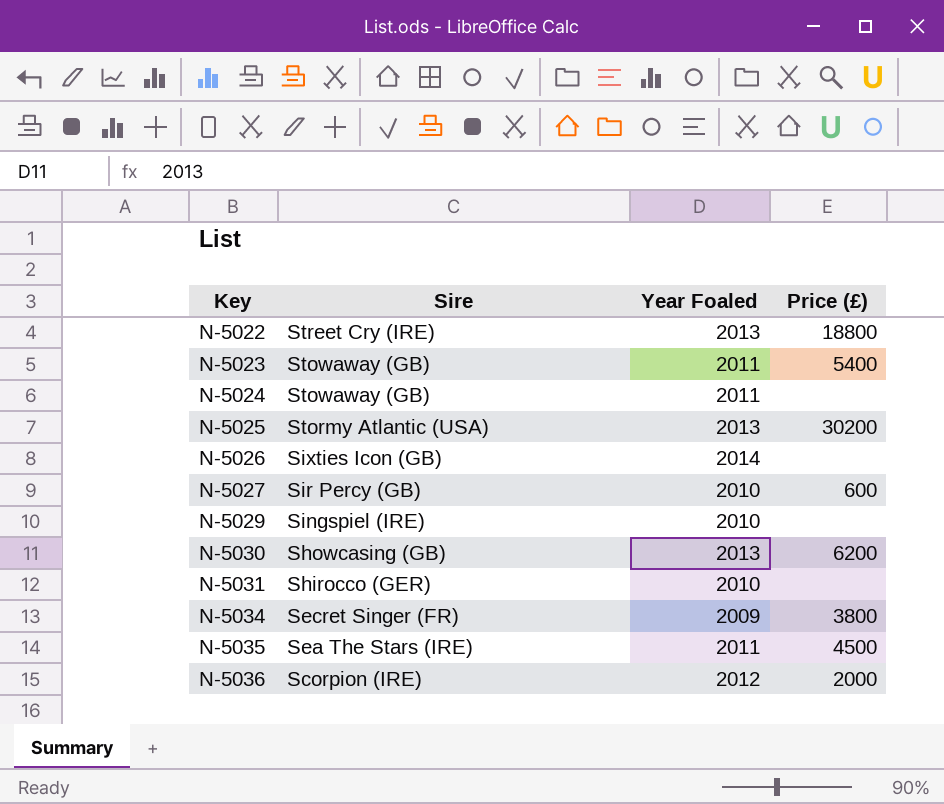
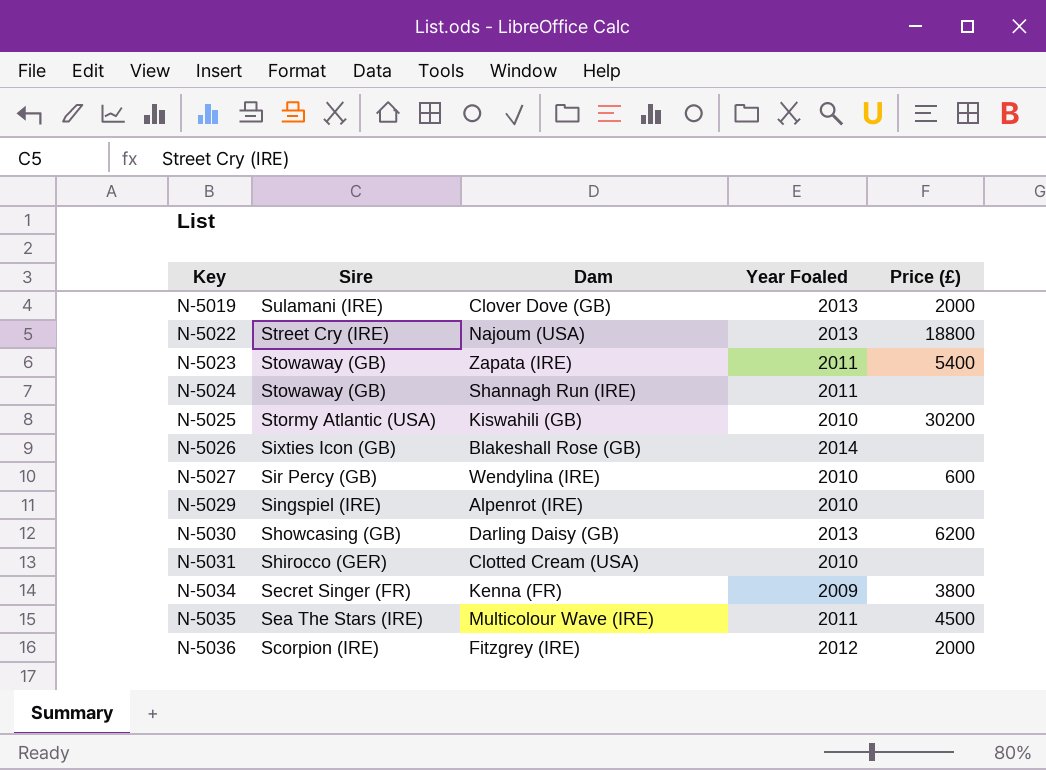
column Dam | position: none -> 3
row N-5019: none -> Sulamani (IRE) | Clover Dove (GB) | 2013 | 2000
N-5025 | Year Foaled: 2013 -> 2010

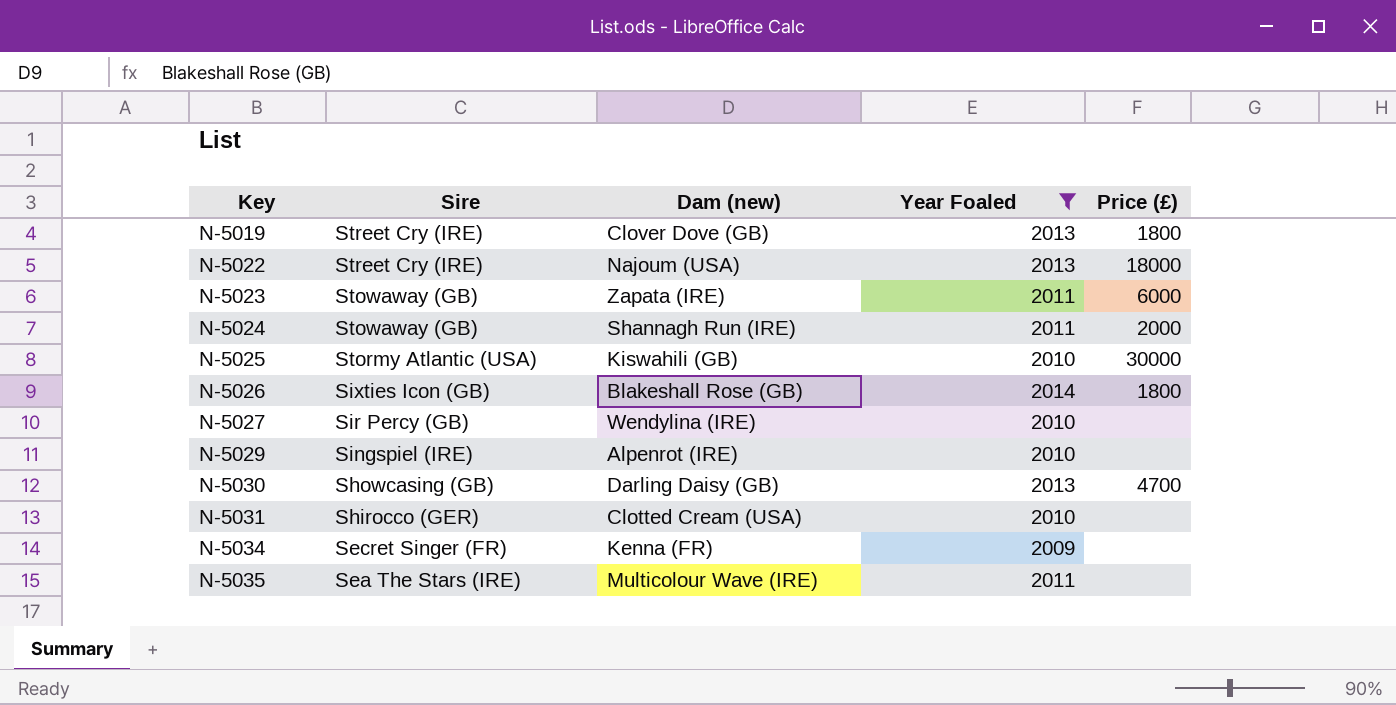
filter: none -> Year Foaled != 2012
column name: Dam -> Dam (new)
N-5019 | Sire: Sulamani (IRE) -> Street Cry (IRE)
N-5019 | Price (£): 2000 -> 1800
N-5022 | Price (£): 18800 -> 18000
N-5023 | Price (£): 5400 -> 6000
N-5024 | Price (£): none -> 2000
N-5025 | Price (£): 30200 -> 30000
N-5026 | Price (£): none -> 1800
N-5027 | Price (£): 600 -> none
N-5030 | Price (£): 6200 -> 4700
N-5034 | Price (£): 3800 -> none
N-5035 | Price (£): 4500 -> none

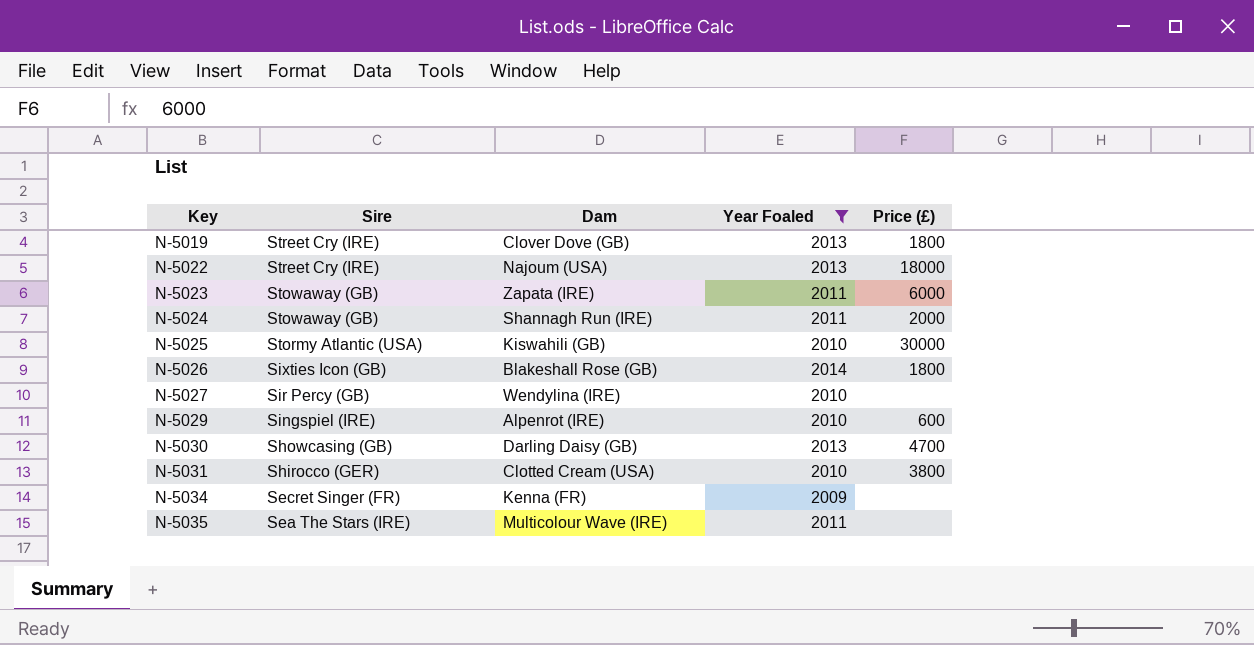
column name: Dam (new) -> Dam
N-5029 | Price (£): none -> 600
N-5031 | Price (£): none -> 3800

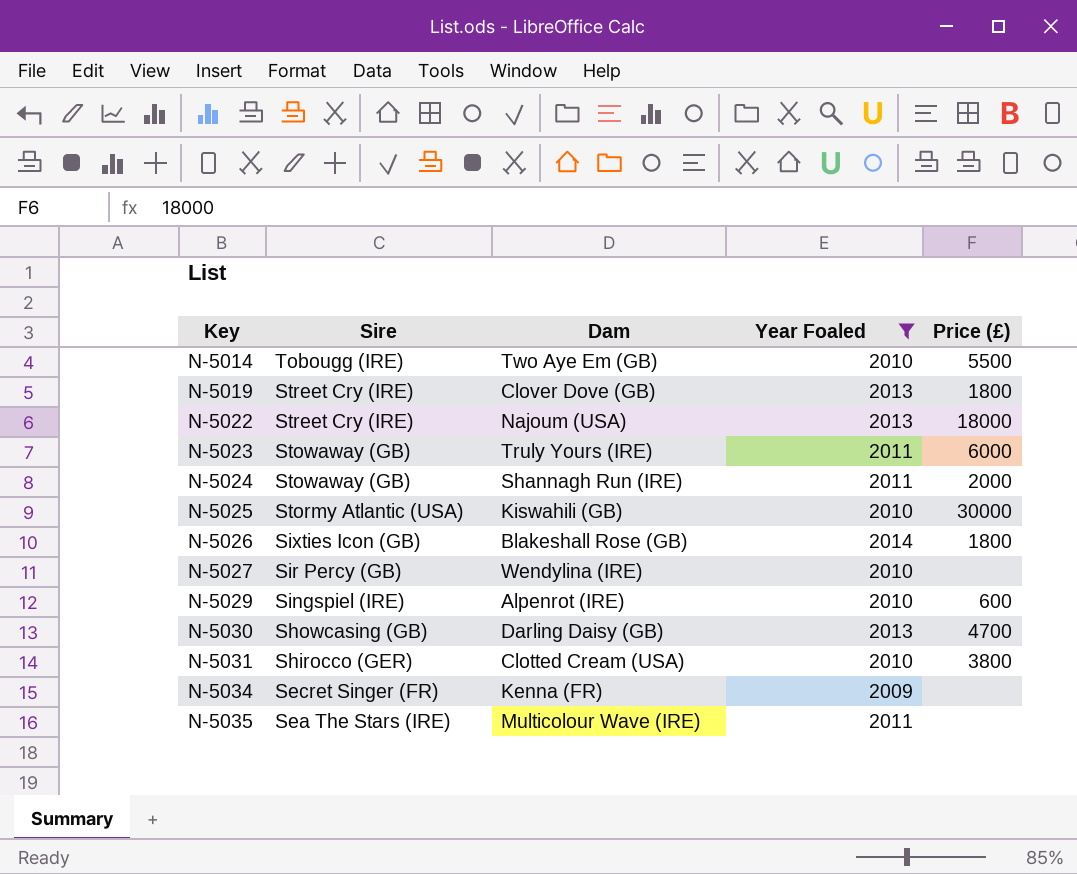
row N-5014: none -> Tobougg (IRE) | Two Aye Em (GB) | 2010 | 5500
N-5023 | Dam: Zapata (IRE) -> Truly Yours (IRE)

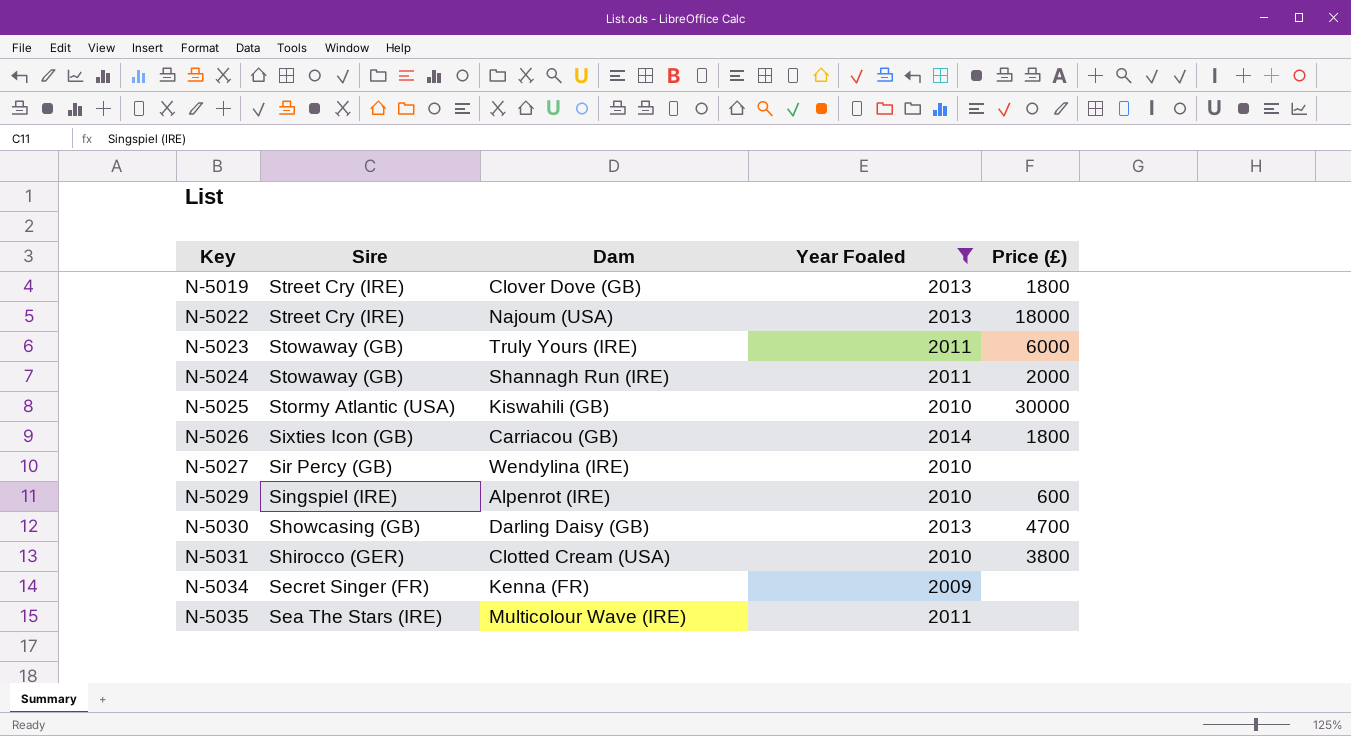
row N-5014: Tobougg (IRE) | Two Aye Em (GB) | 2010 | 5500 -> none
N-5026 | Dam: Blakeshall Rose (GB) -> Carriacou (GB)

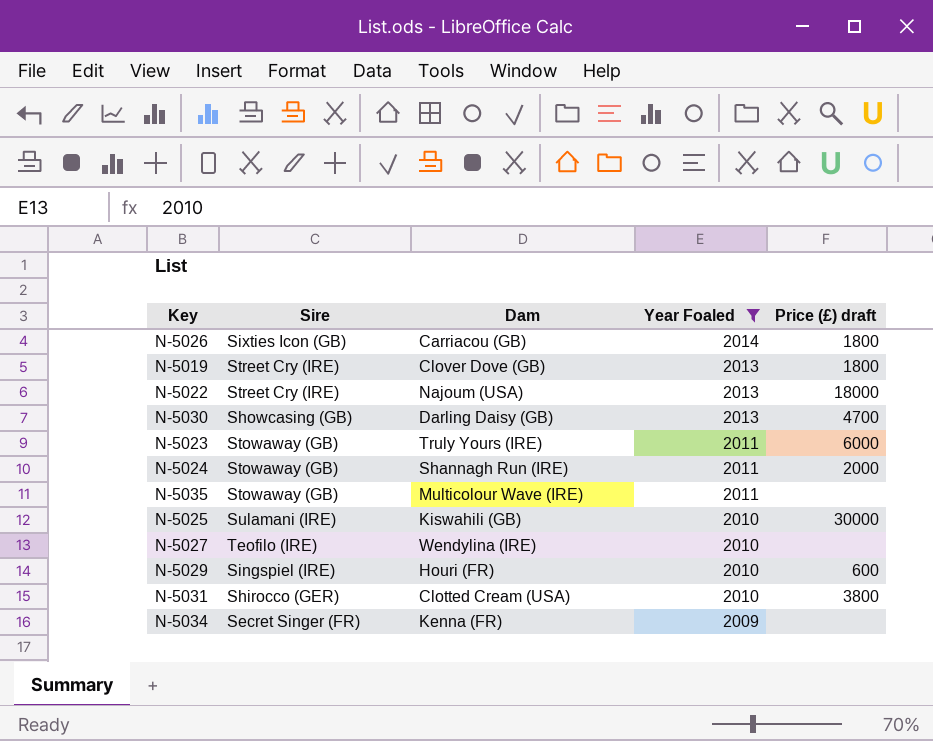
row order: Key ascending -> Year Foaled descending
column name: Price (£) -> Price (£) draft
N-5035 | Sire: Sea The Stars (IRE) -> Stowaway (GB)
N-5025 | Sire: Stormy Atlantic (USA) -> Sulamani (IRE)
N-5027 | Sire: Sir Percy (GB) -> Teofilo (IRE)
N-5029 | Dam: Alpenrot (IRE) -> Houri (FR)

